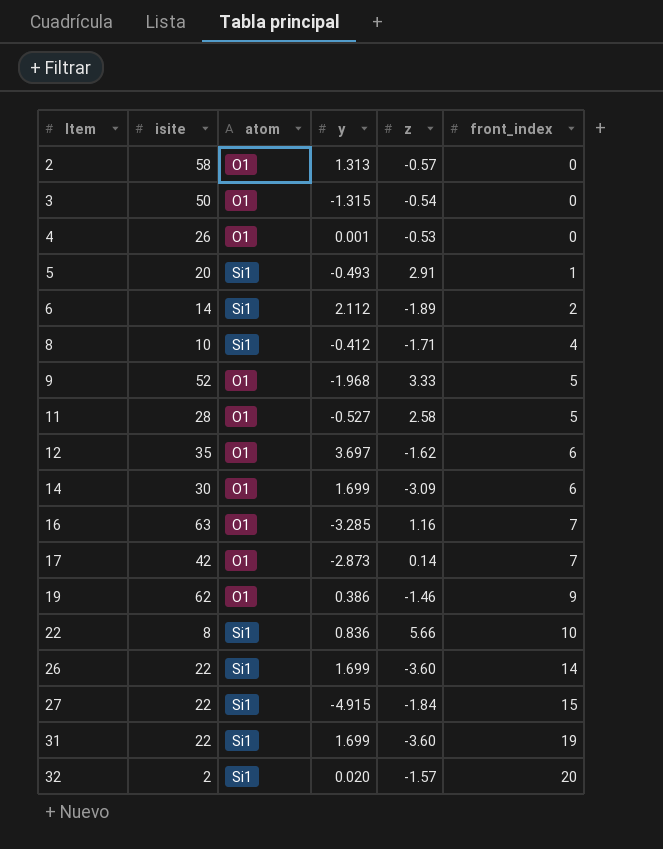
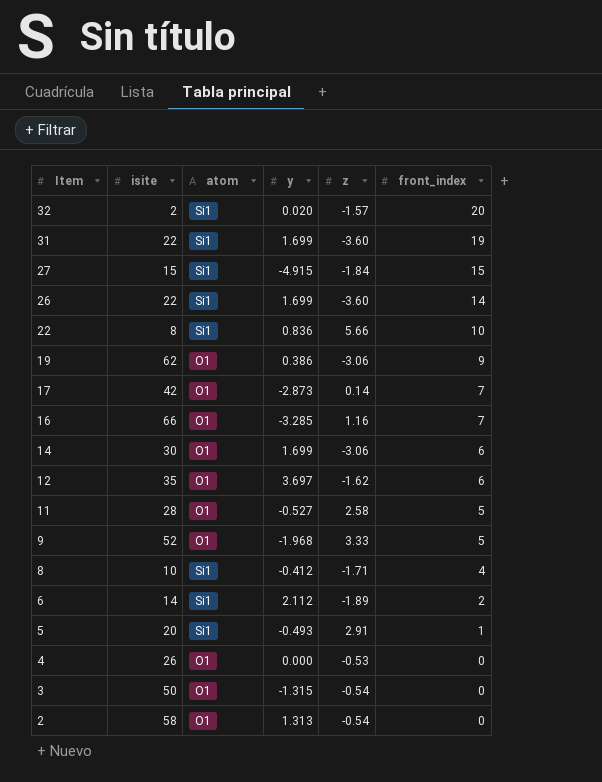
row order: Item ascending -> Item descending
27 | isite: 22 -> 15
19 | z: -1.46 -> -3.06
16 | isite: 63 -> 66
14 | z: -3.09 -> -3.06
4 | y: 0.001 -> 0.000
2 | z: -0.57 -> -0.54

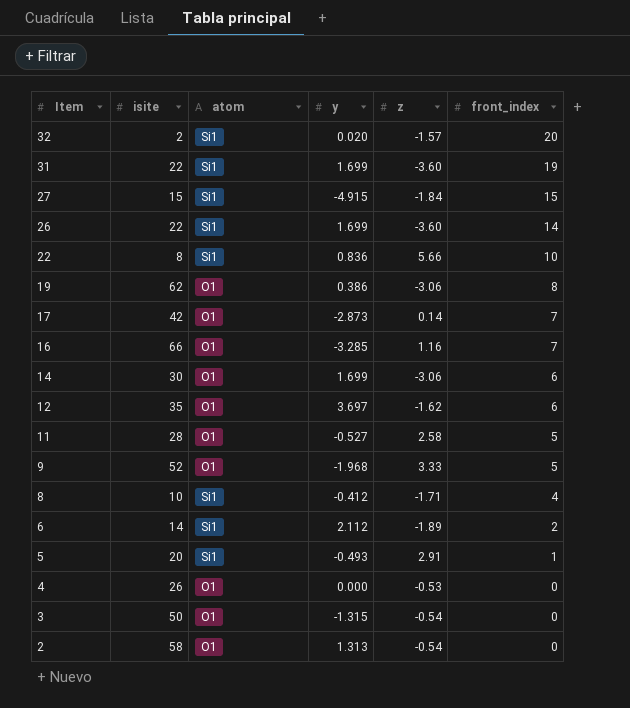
19 | front_index: 9 -> 8

